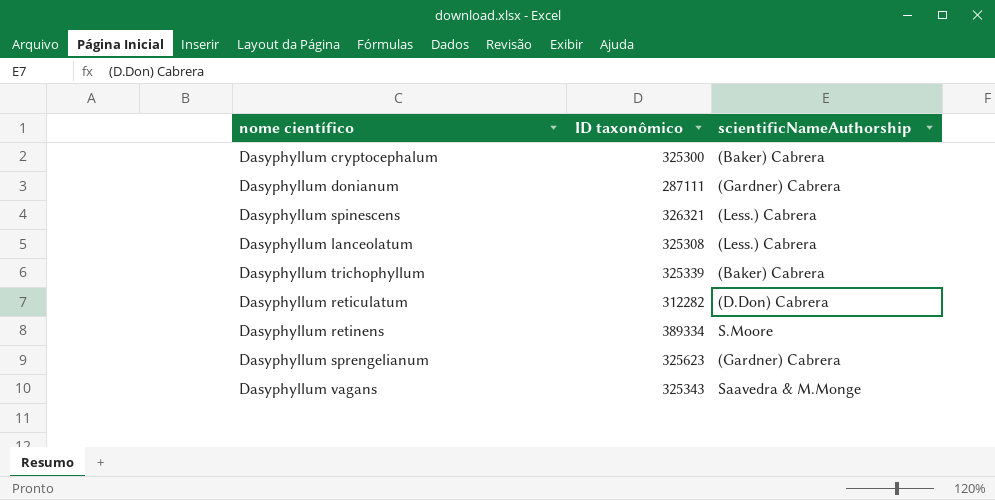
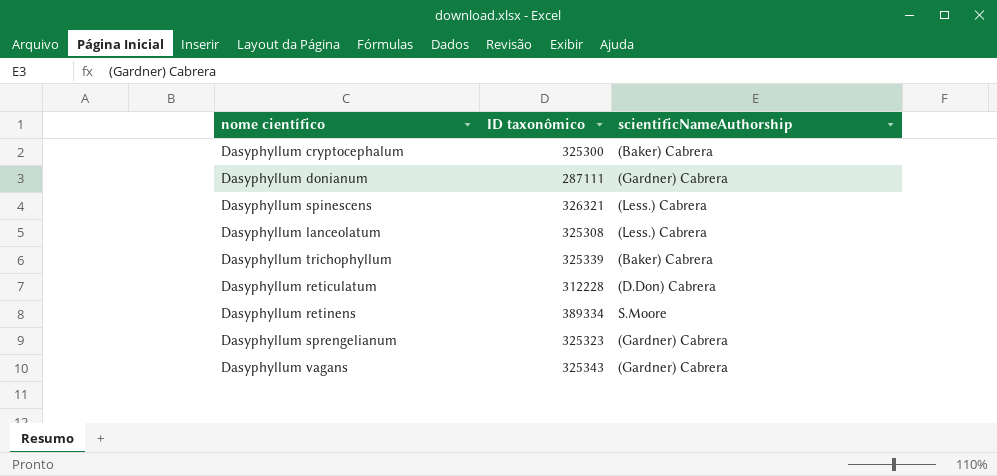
Dasyphyllum reticulatum | ID taxonômico: 312282 -> 312228
Dasyphyllum sprengelianum | ID taxonômico: 325623 -> 325323
Dasyphyllum vagans | scientificNameAuthorship: Saavedra & M.Monge -> (Gardner) Cabrera

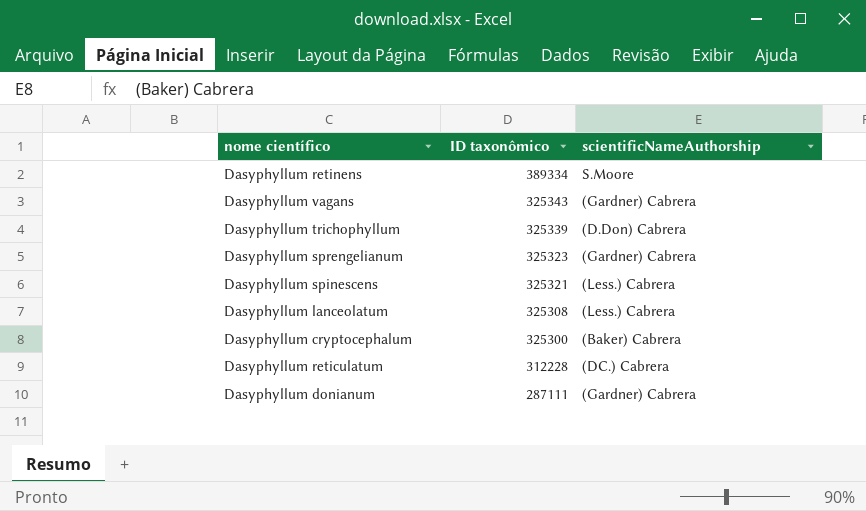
row order: none -> ID taxonômico descending
Dasyphyllum trichophyllum | scientificNameAuthorship: (Baker) Cabrera -> (D.Don) Cabrera
Dasyphyllum spinescens | ID taxonômico: 326321 -> 325321
Dasyphyllum reticulatum | scientificNameAuthorship: (D.Don) Cabrera -> (DC.) Cabrera

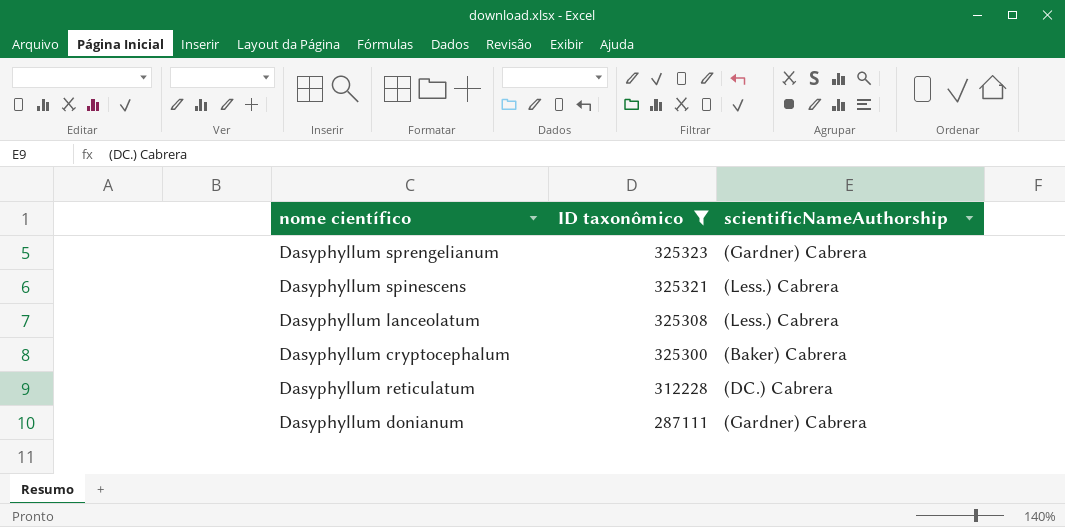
filter: none -> ID taxonômico <= 325323

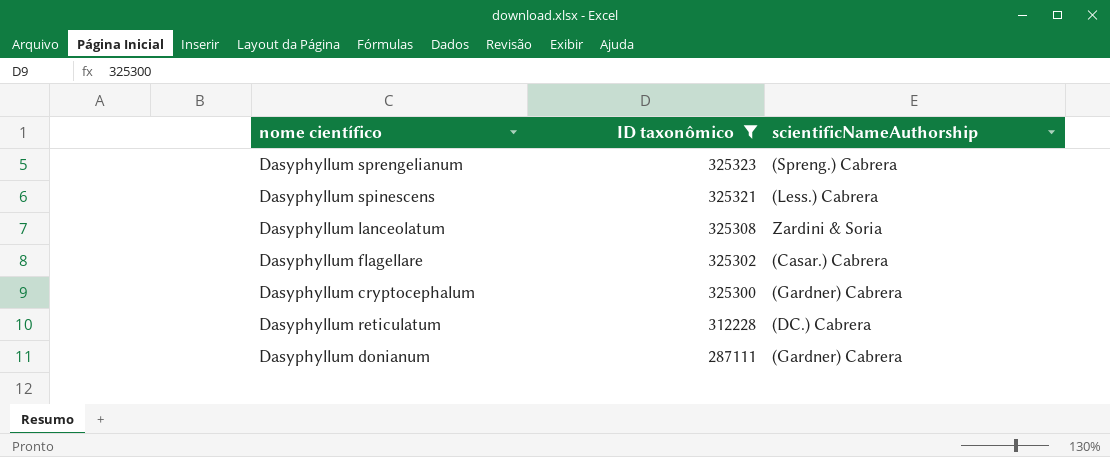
Dasyphyllum sprengelianum | scientificNameAuthorship: (Gardner) Cabrera -> (Spreng.) Cabrera
Dasyphyllum lanceolatum | scientificNameAuthorship: (Less.) Cabrera -> Zardini & Soria
row Dasyphyllum flagellare: none -> 325302 | (Casar.) Cabrera
Dasyphyllum cryptocephalum | scientificNameAuthorship: (Baker) Cabrera -> (Gardner) Cabrera

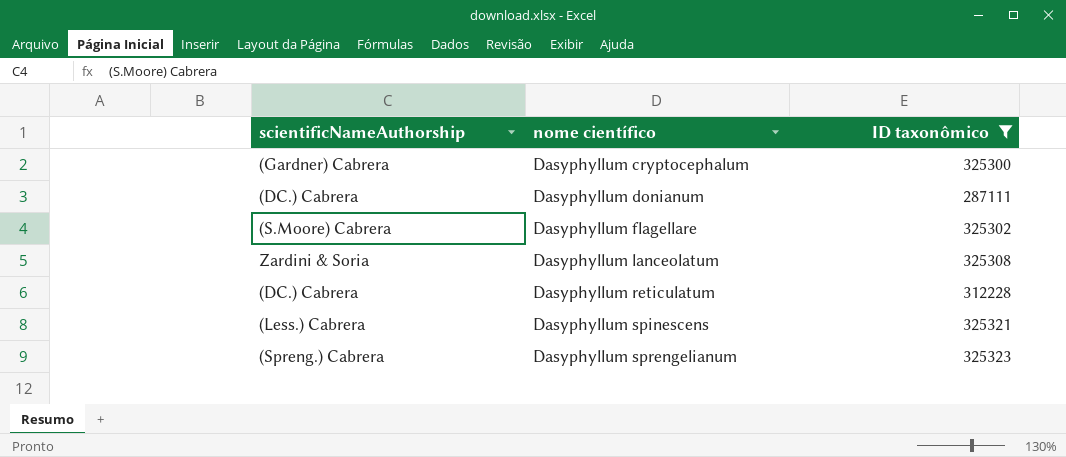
row order: ID taxonômico descending -> nome científico ascending
column scientificNameAuthorship | position: 3 -> 1
Dasyphyllum donianum | scientificNameAuthorship: (Gardner) Cabrera -> (DC.) Cabrera
Dasyphyllum flagellare | scientificNameAuthorship: (Casar.) Cabrera -> (S.Moore) Cabrera

